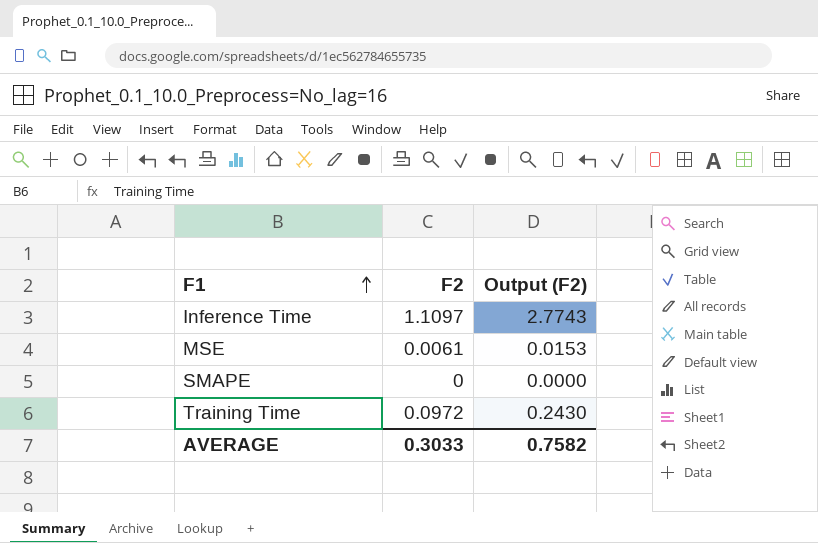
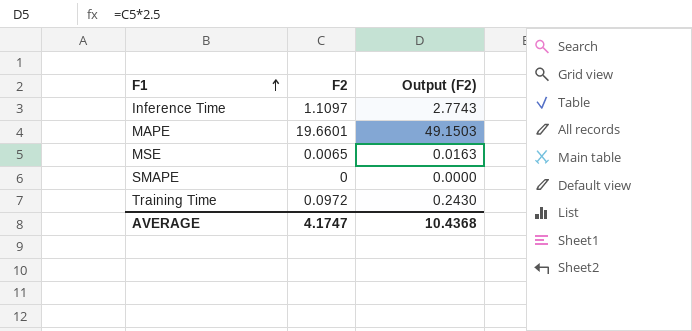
row MAPE: none -> 19.6601 | 49.1503
MSE | F2: 0.0061 -> 0.0065
MSE | Output (F2): 0.0153 -> 0.0163
AVERAGE | F2: 0.3033 -> 4.1747
AVERAGE | Output (F2): 0.7582 -> 10.4368

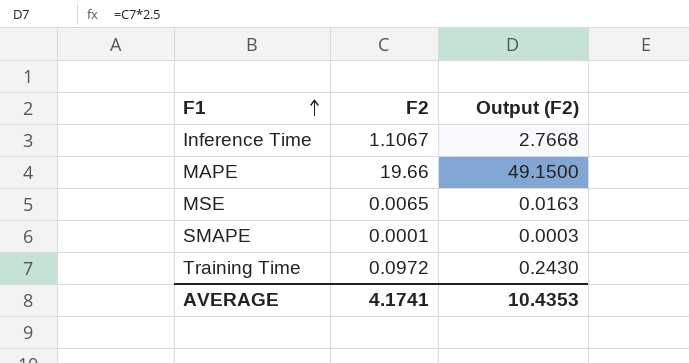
Inference Time | F2: 1.1097 -> 1.1067
Inference Time | Output (F2): 2.7743 -> 2.7668
MAPE | F2: 19.6601 -> 19.66
MAPE | Output (F2): 49.1503 -> 49.1500
SMAPE | F2: 0 -> 0.0001
SMAPE | Output (F2): 0.0000 -> 0.0003
AVERAGE | F2: 4.1747 -> 4.1741
AVERAGE | Output (F2): 10.4368 -> 10.4353

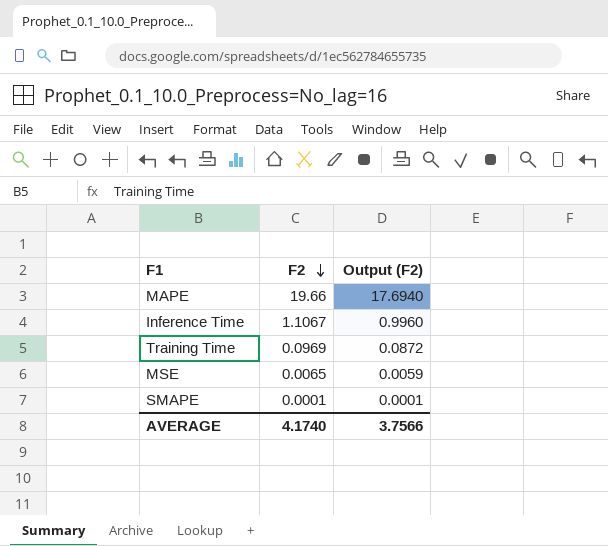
row order: F1 ascending -> F2 descending
column Output (F2) | formula: [F2] * 2.5 -> [F2] * 0.9
Training Time | F2: 0.0972 -> 0.0969
AVERAGE | F2: 4.1741 -> 4.1740
AVERAGE | Output (F2): 10.4353 -> 3.7566

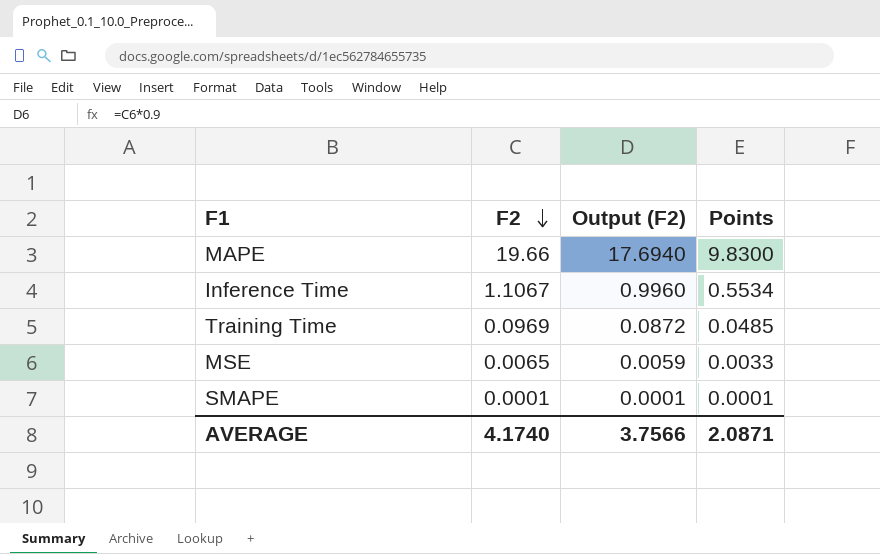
column Points | formula: none -> [F2] * 0.5

